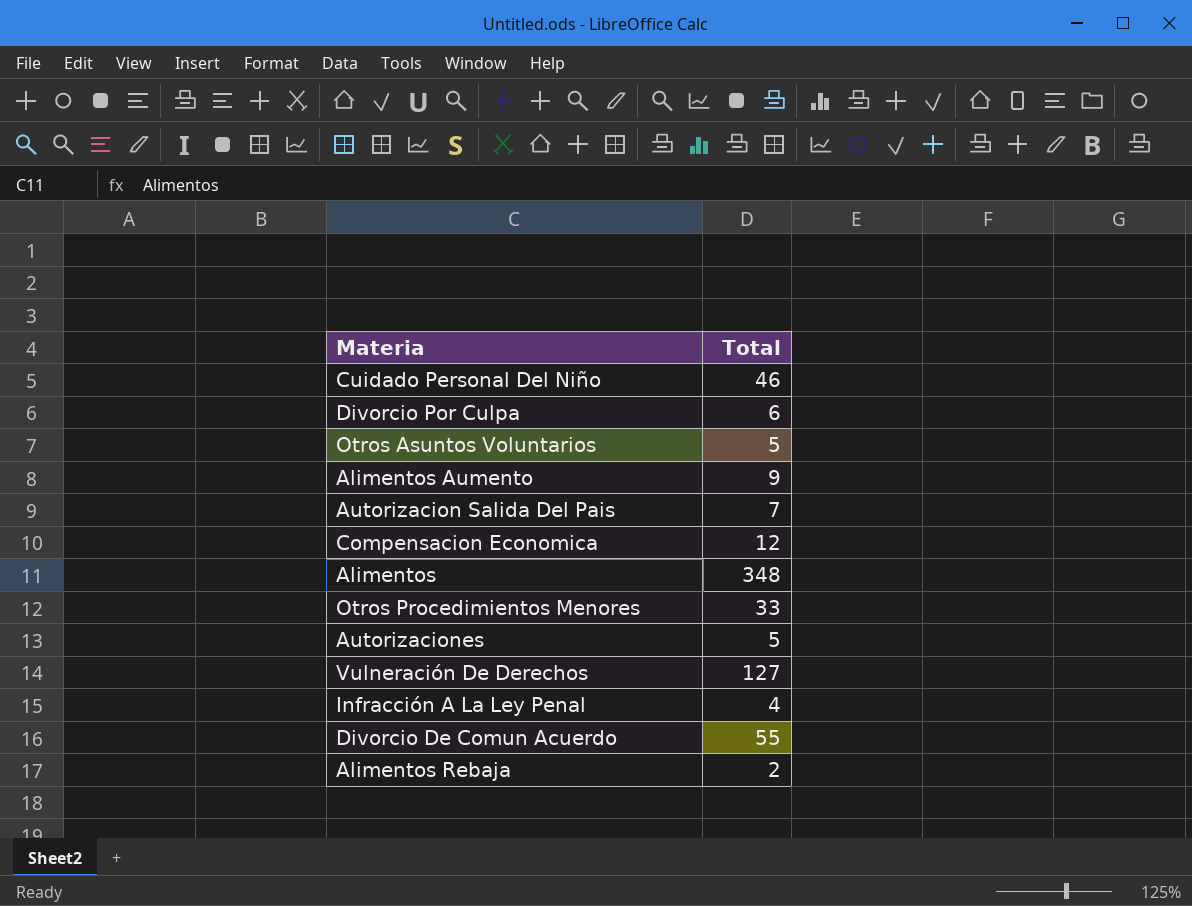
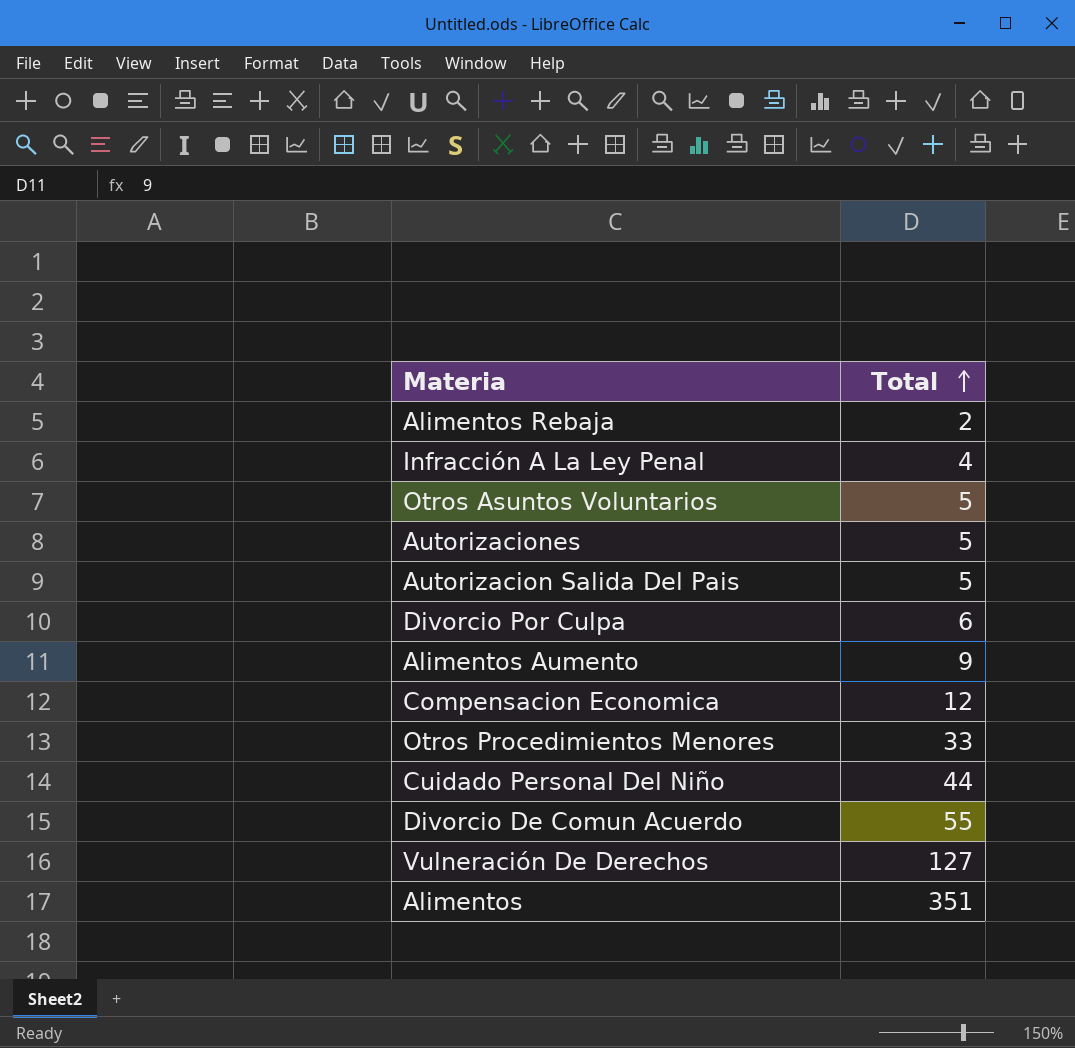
row order: none -> Total ascending
Autorizacion Salida Del Pais | Total: 7 -> 5
Cuidado Personal Del Niño | Total: 46 -> 44
Alimentos | Total: 348 -> 351

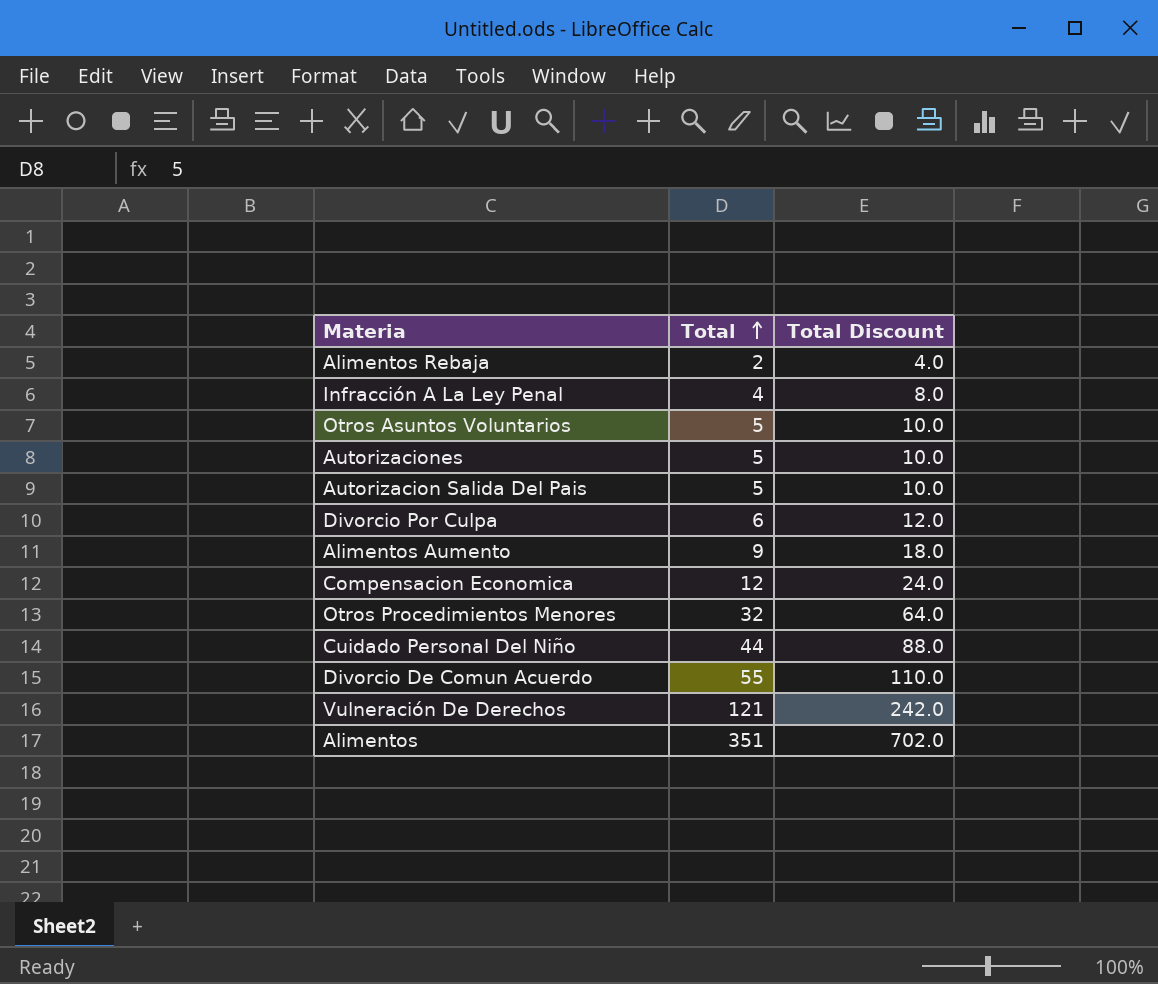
column Total Discount | formula: none -> [Total] * 2
Otros Procedimientos Menores | Total: 33 -> 32
Vulneración De Derechos | Total: 127 -> 121

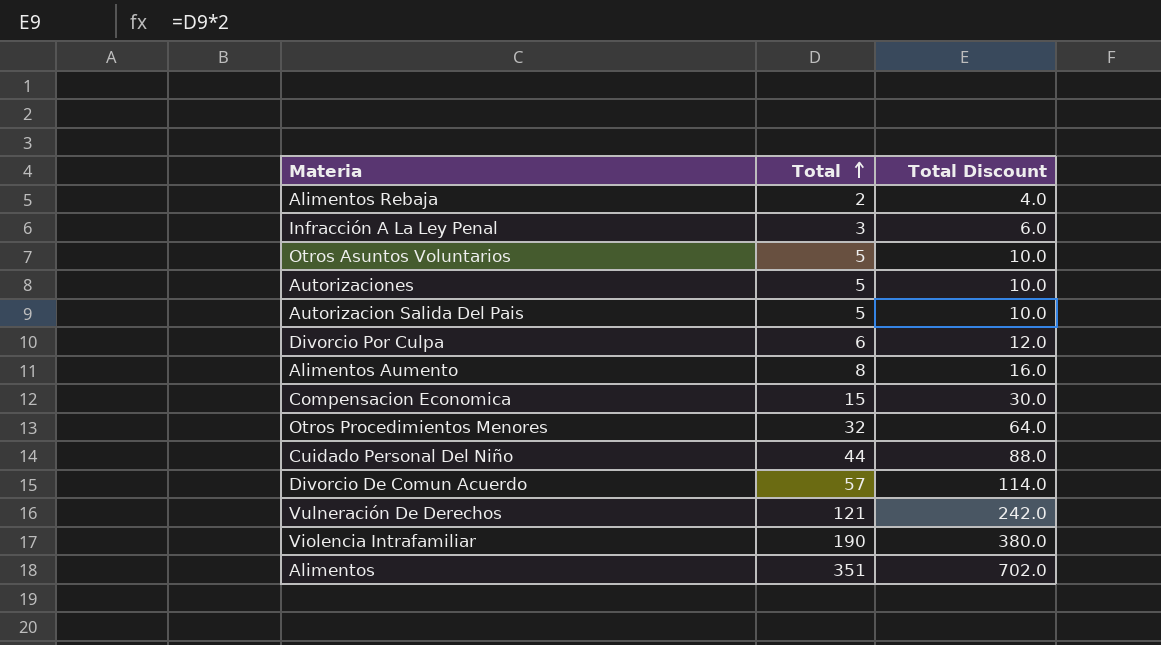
Infracción A La Ley Penal | Total: 4 -> 3
Infracción A La Ley Penal | Total Discount: 8.0 -> 6.0
Alimentos Aumento | Total: 9 -> 8
Alimentos Aumento | Total Discount: 18.0 -> 16.0
Compensacion Economica | Total: 12 -> 15
Compensacion Economica | Total Discount: 24.0 -> 30.0
Divorcio De Comun Acuerdo | Total: 55 -> 57
Divorcio De Comun Acuerdo | Total Discount: 110.0 -> 114.0
row Violencia Intrafamiliar: none -> 190 | 380.0

